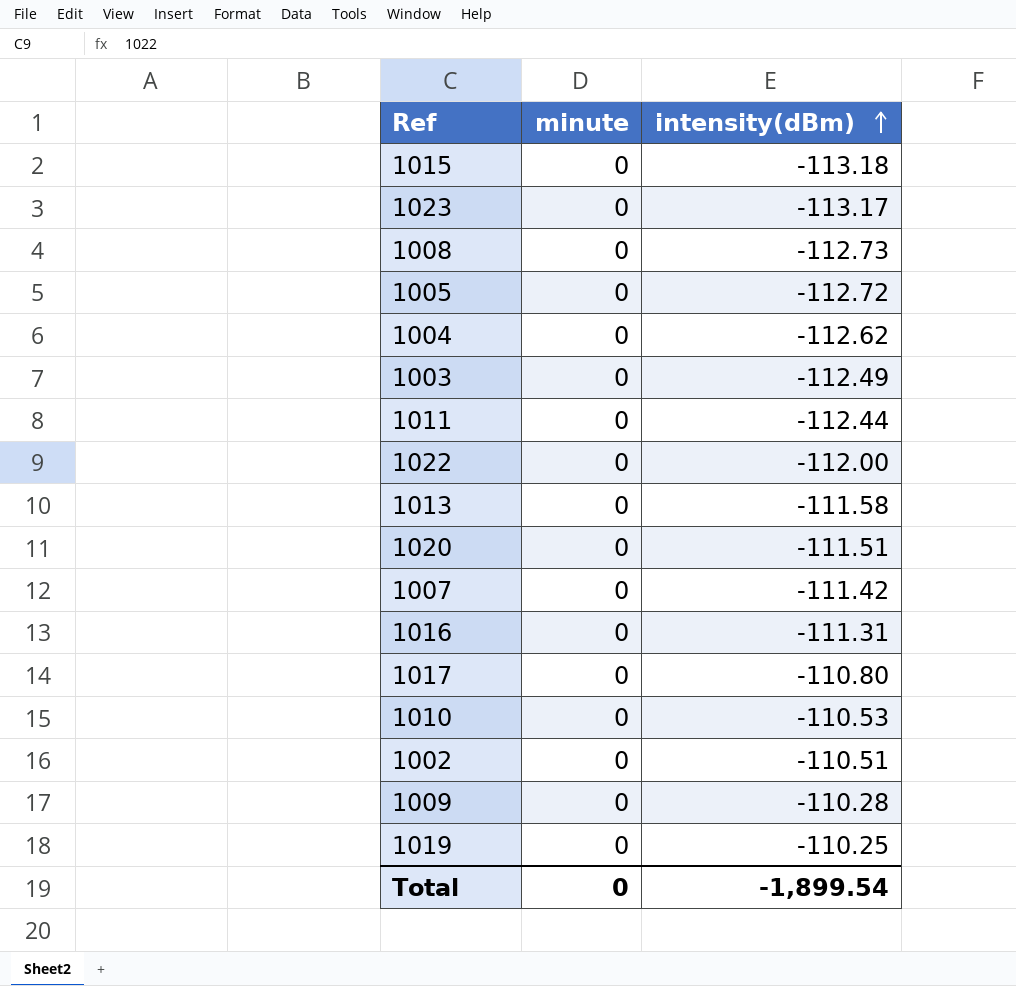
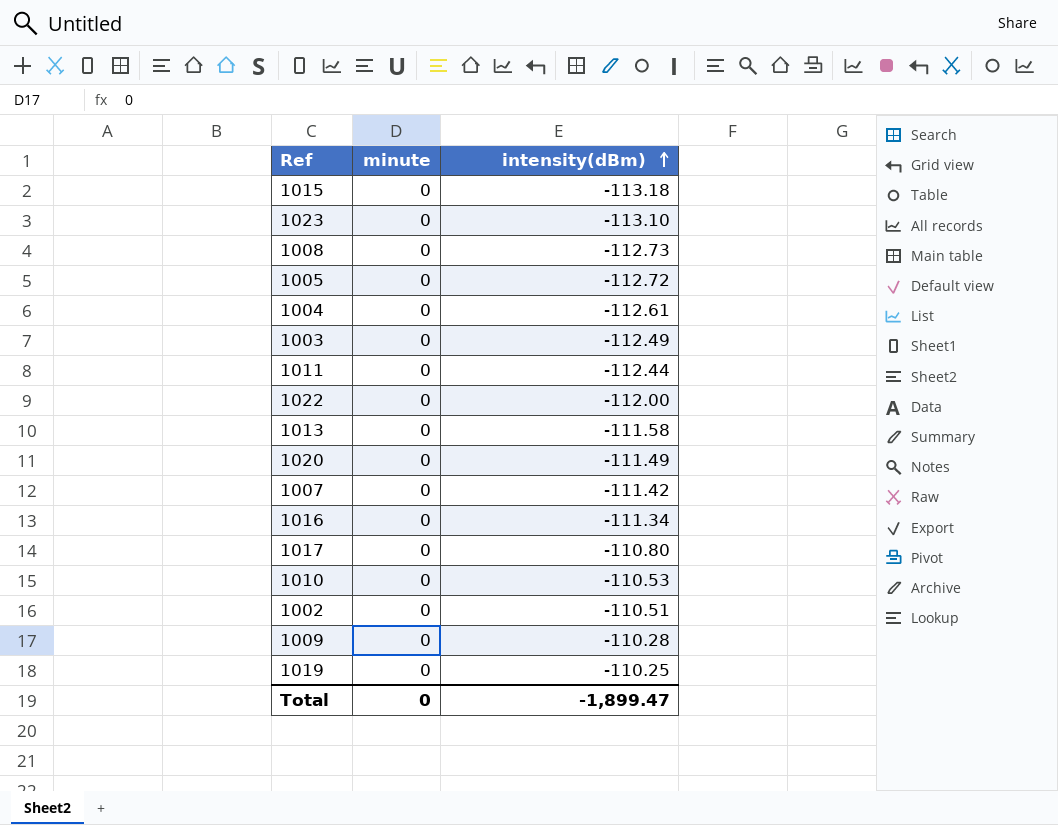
1023 | intensity(dBm): -113.17 -> -113.10
1004 | intensity(dBm): -112.62 -> -112.61
1020 | intensity(dBm): -111.51 -> -111.49
1016 | intensity(dBm): -111.31 -> -111.34
Total | intensity(dBm): -1,899.54 -> -1,899.47

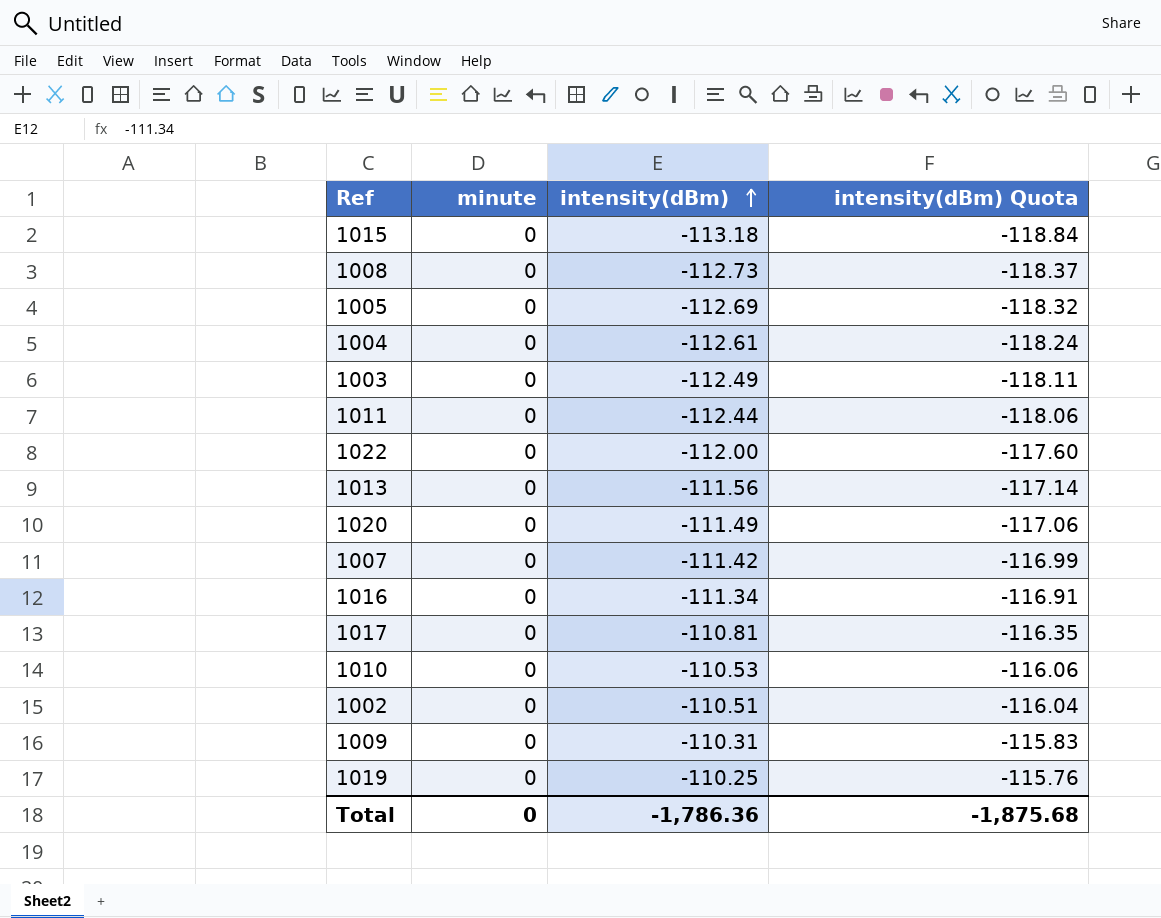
column intensity(dBm) Quota | formula: none -> [intensity(dBm)] * 1.05
row 1023: 0 | -113.10 -> none
1005 | intensity(dBm): -112.72 -> -112.69
1013 | intensity(dBm): -111.58 -> -111.56
1017 | intensity(dBm): -110.80 -> -110.81
1009 | intensity(dBm): -110.28 -> -110.31
Total | intensity(dBm): -1,899.47 -> -1,786.36

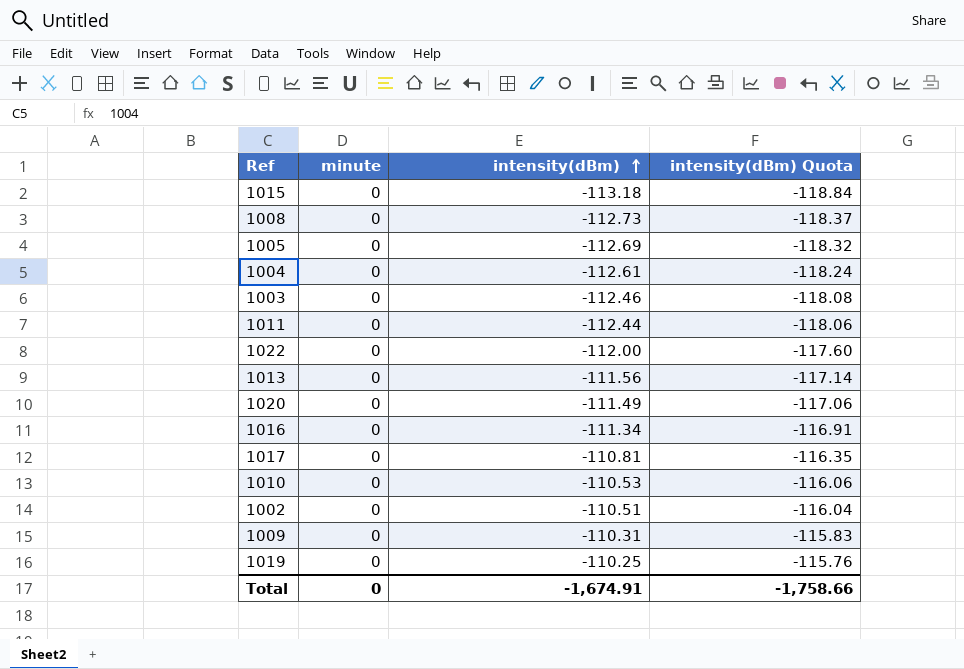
row 1007: 0 | -111.42 | -116.99 -> none
1003 | intensity(dBm): -112.49 -> -112.46
1003 | intensity(dBm) Quota: -118.11 -> -118.08
Total | intensity(dBm): -1,786.36 -> -1,674.91
Total | intensity(dBm) Quota: -1,875.68 -> -1,758.66

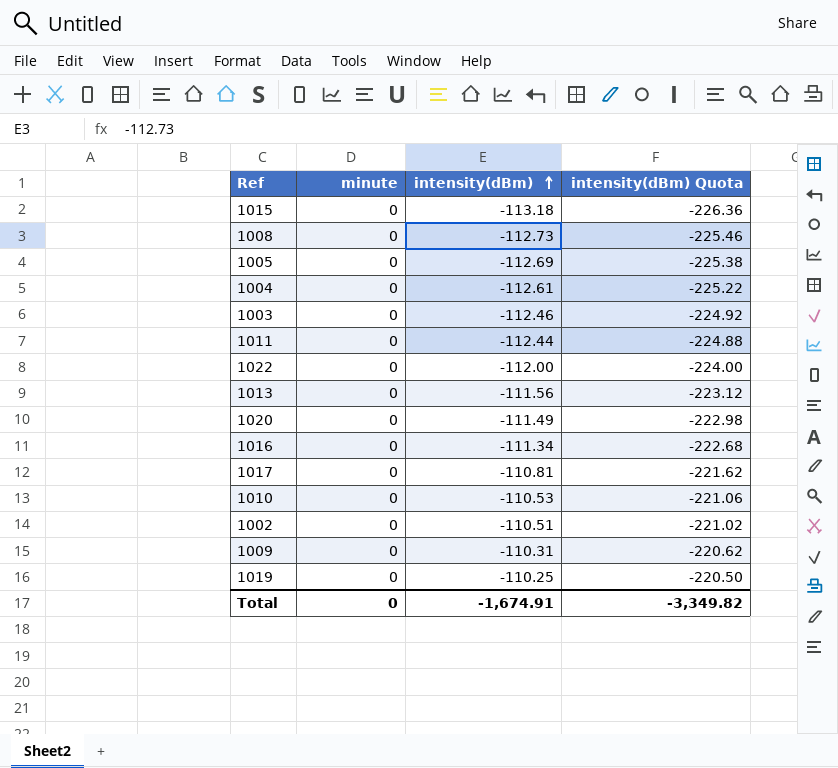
column intensity(dBm) Quota | formula: [intensity(dBm)] * 1.05 -> [intensity(dBm)] * 2
Total | intensity(dBm) Quota: -1,758.66 -> -3,349.82

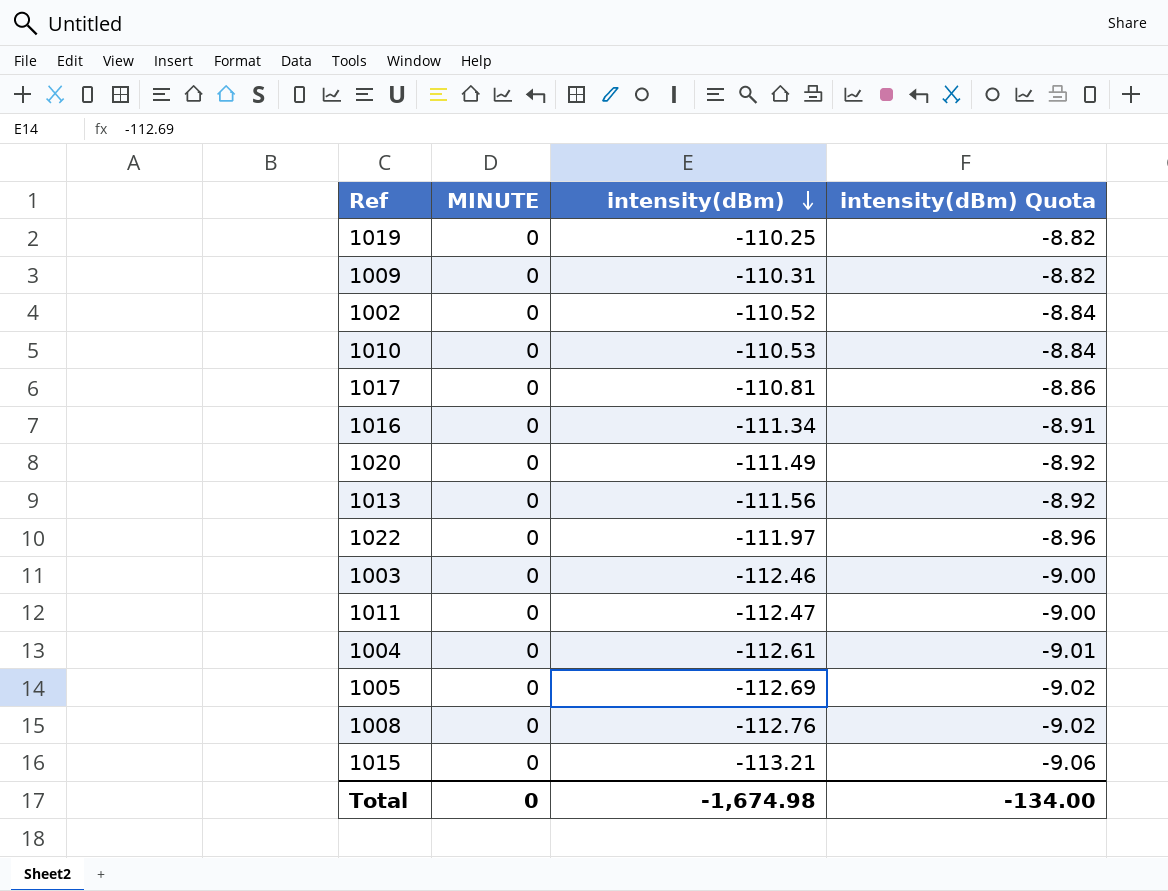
row order: intensity(dBm) ascending -> intensity(dBm) descending
column name: minute -> MINUTE
column intensity(dBm) Quota | formula: [intensity(dBm)] * 2 -> [intensity(dBm)] * 0.08
1002 | intensity(dBm): -110.51 -> -110.52
1022 | intensity(dBm): -112.00 -> -111.97
1011 | intensity(dBm): -112.44 -> -112.47
1008 | intensity(dBm): -112.73 -> -112.76
1015 | intensity(dBm): -113.18 -> -113.21
Total | intensity(dBm): -1,674.91 -> -1,674.98
Total | intensity(dBm) Quota: -3,349.82 -> -134.00

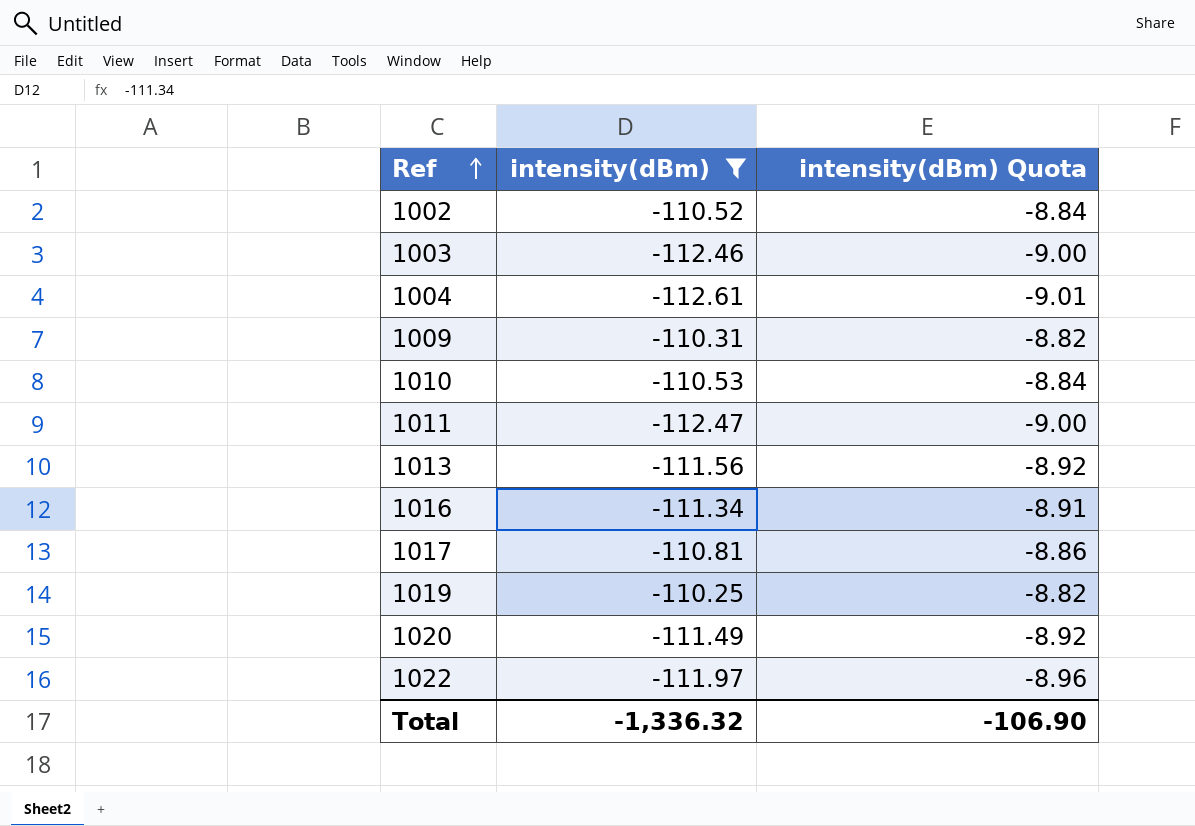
filter: none -> intensity(dBm) >= -112.61
row order: intensity(dBm) descending -> Ref ascending
column MINUTE | position: 2 -> none
Total | intensity(dBm): -1,674.98 -> -1,336.32
Total | intensity(dBm) Quota: -134.00 -> -106.90

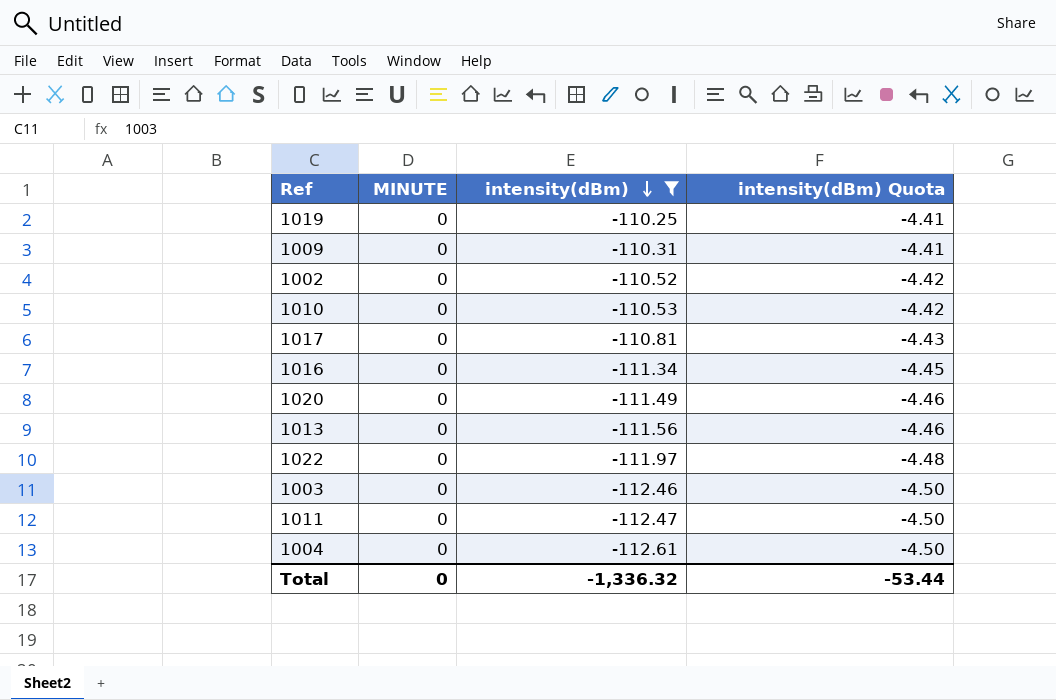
row order: Ref ascending -> intensity(dBm) descending
column MINUTE | position: none -> 2
column intensity(dBm) Quota | formula: [intensity(dBm)] * 0.08 -> [intensity(dBm)] * 0.04
Total | intensity(dBm) Quota: -106.90 -> -53.44

